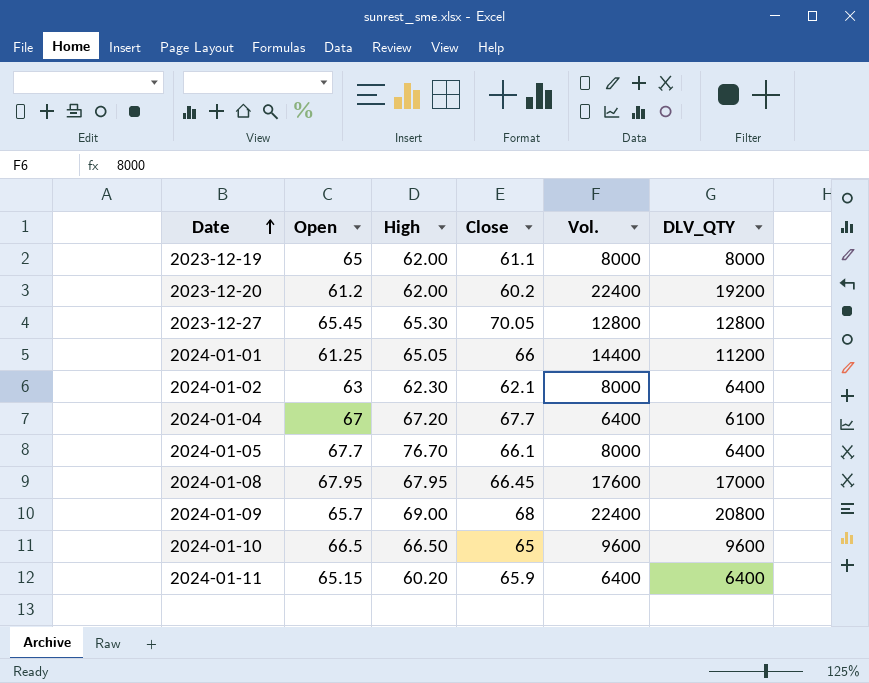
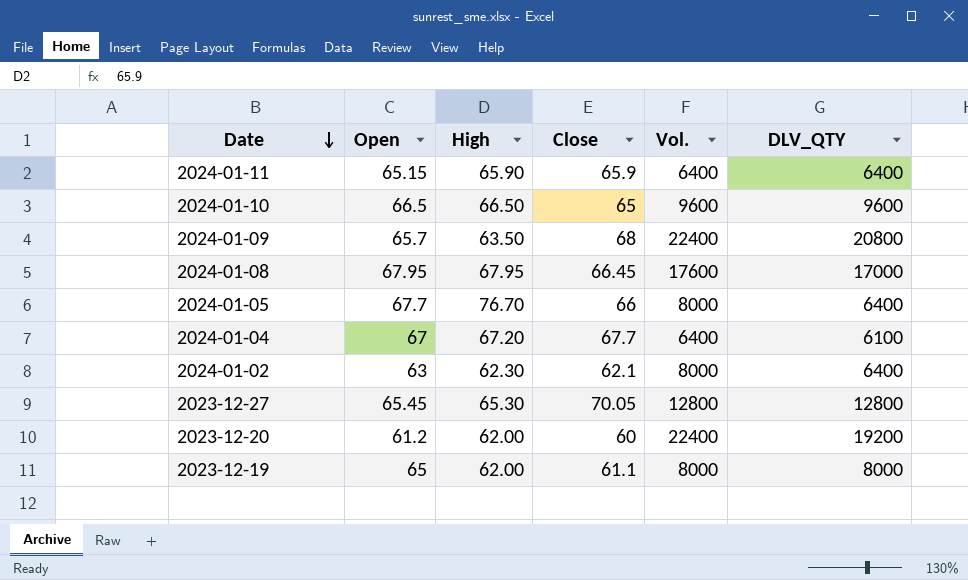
row order: Date ascending -> Date descending
row 2024-01-01: 61.25 | 65.05 | 66 | 14400 | 11200 -> none
2024-01-11 | High: 60.20 -> 65.90
2024-01-09 | High: 69.00 -> 63.50
2024-01-05 | Close: 66.1 -> 66
2023-12-20 | Close: 60.2 -> 60

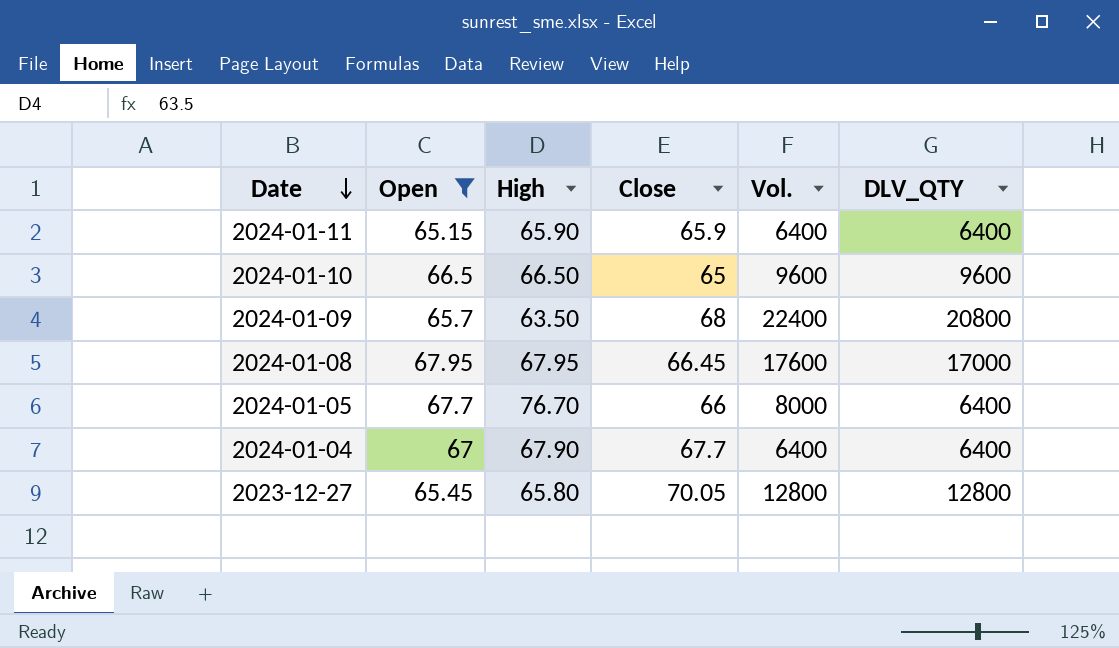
filter: none -> Open >= 65.15
2024-01-04 | High: 67.20 -> 67.90
2024-01-04 | DLV_QTY: 6100 -> 6400
2023-12-27 | High: 65.30 -> 65.80

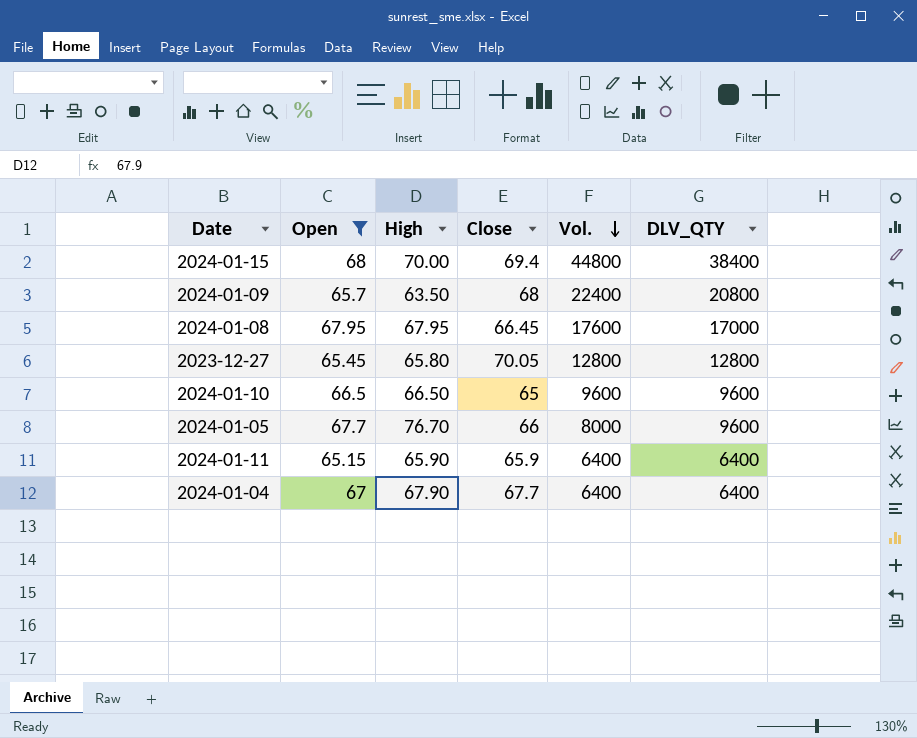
row order: Date descending -> Vol. descending
row 2024-01-15: none -> 68 | 70.00 | 69.4 | 44800 | 38400
2024-01-05 | DLV_QTY: 6400 -> 9600

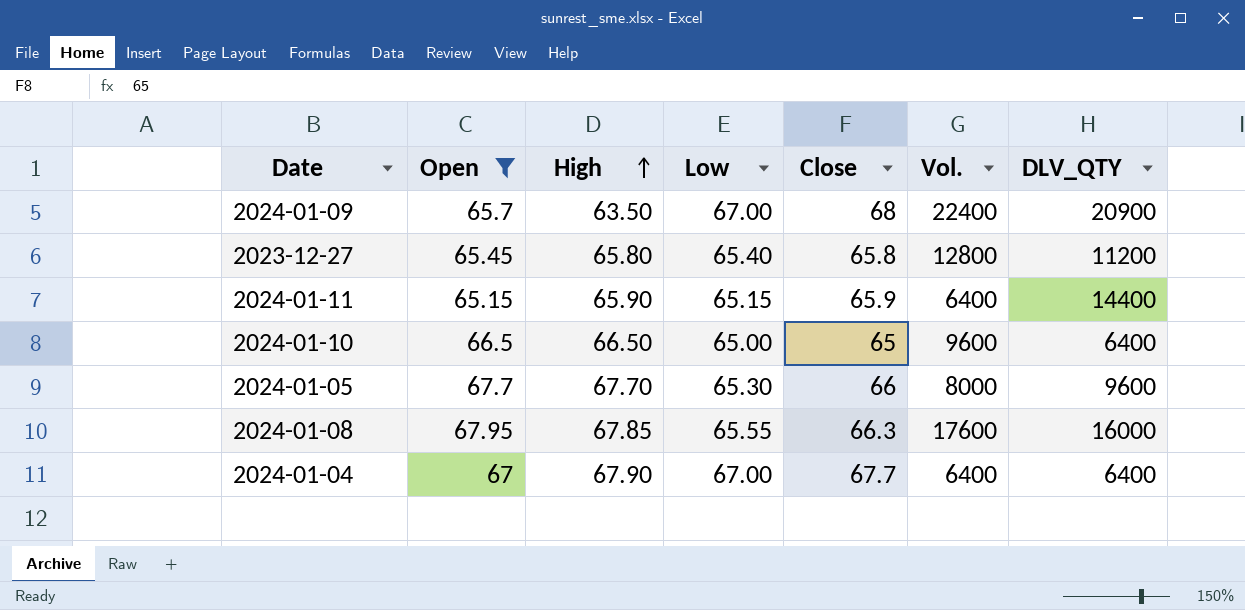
row order: Vol. descending -> High ascending
column Low | position: none -> 4
row 2024-01-15: 68 | 70.00 | 69.4 | 44800 | 38400 -> none
2024-01-09 | DLV_QTY: 20800 -> 20900
2023-12-27 | Close: 70.05 -> 65.8
2023-12-27 | DLV_QTY: 12800 -> 11200
2024-01-11 | DLV_QTY: 6400 -> 14400
2024-01-10 | DLV_QTY: 9600 -> 6400
2024-01-05 | High: 76.70 -> 67.70
2024-01-08 | High: 67.95 -> 67.85
2024-01-08 | Close: 66.45 -> 66.3
2024-01-08 | DLV_QTY: 17000 -> 16000

